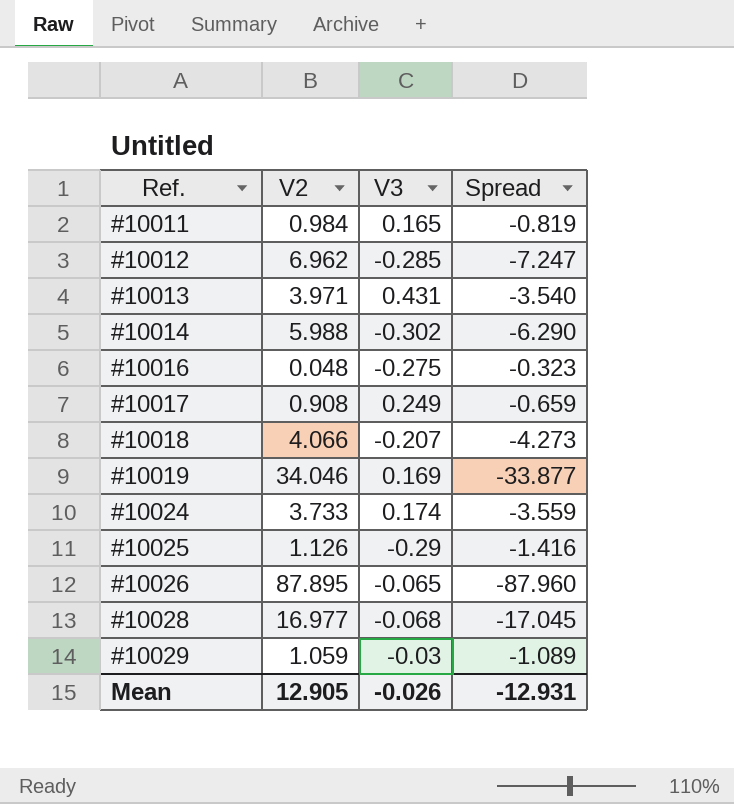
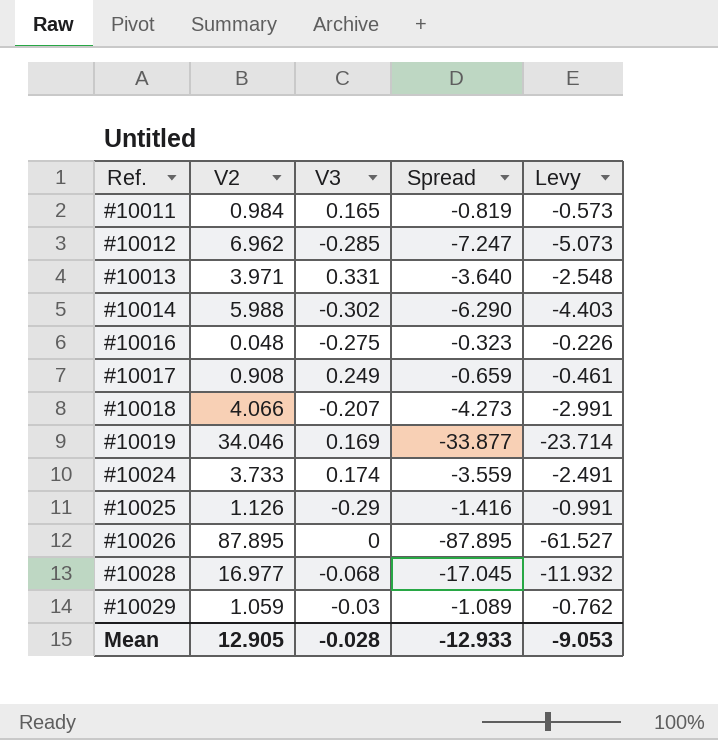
column Levy | formula: none -> [Spread] * 0.7
#10013 | V3: 0.431 -> 0.331
#10013 | Spread: -3.540 -> -3.640
#10026 | V3: -0.065 -> 0
#10026 | Spread: -87.960 -> -87.895
Mean | V3: -0.026 -> -0.028
Mean | Spread: -12.931 -> -12.933

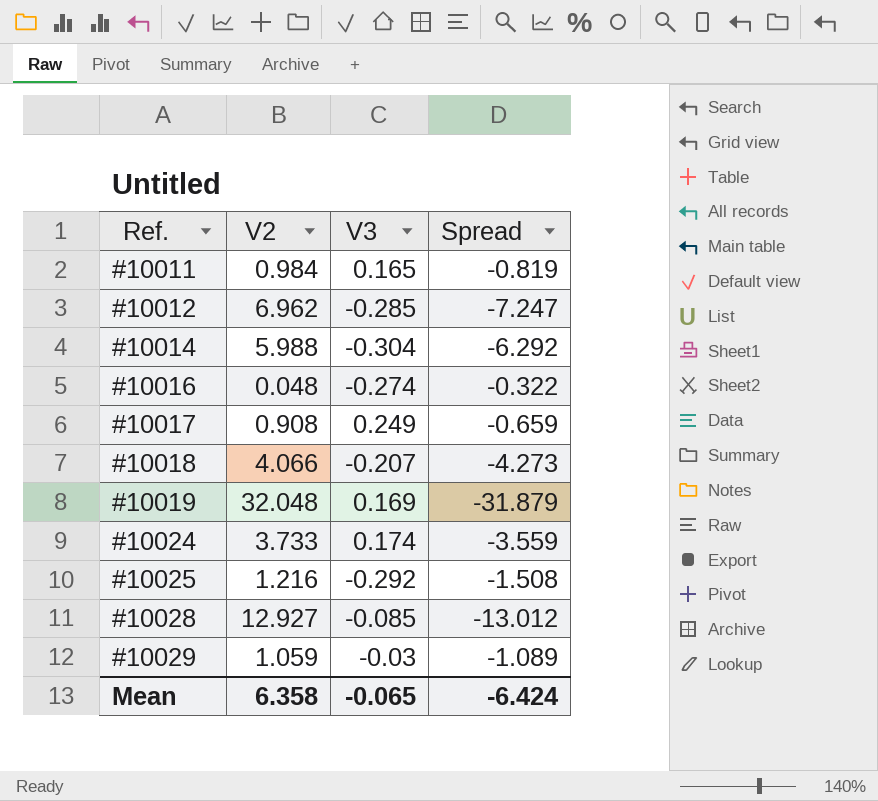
column Levy | formula: [Spread] * 0.7 -> none
row #10013: 3.971 | 0.331 | -3.640 | -2.548 -> none
row #10026: 87.895 | 0 | -87.895 | -61.527 -> none
#10014 | V3: -0.302 -> -0.304
#10014 | Spread: -6.290 -> -6.292
#10016 | V3: -0.275 -> -0.274
#10016 | Spread: -0.323 -> -0.322
#10019 | V2: 34.046 -> 32.048
#10019 | Spread: -33.877 -> -31.879
#10025 | V2: 1.126 -> 1.216
#10025 | V3: -0.29 -> -0.292
#10025 | Spread: -1.416 -> -1.508
#10028 | V2: 16.977 -> 12.927
#10028 | V3: -0.068 -> -0.085
#10028 | Spread: -17.045 -> -13.012
Mean | V2: 12.905 -> 6.358
Mean | V3: -0.028 -> -0.065
Mean | Spread: -12.933 -> -6.424

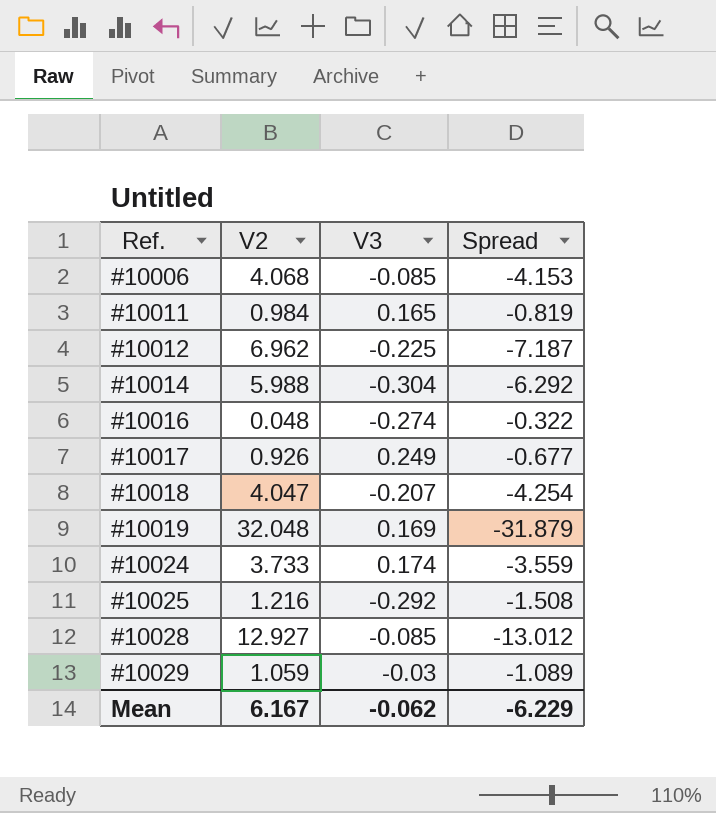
row #10006: none -> 4.068 | -0.085 | -4.153
#10012 | V3: -0.285 -> -0.225
#10012 | Spread: -7.247 -> -7.187
#10017 | V2: 0.908 -> 0.926
#10017 | Spread: -0.659 -> -0.677
#10018 | V2: 4.066 -> 4.047
#10018 | Spread: -4.273 -> -4.254
Mean | V2: 6.358 -> 6.167
Mean | V3: -0.065 -> -0.062
Mean | Spread: -6.424 -> -6.229

